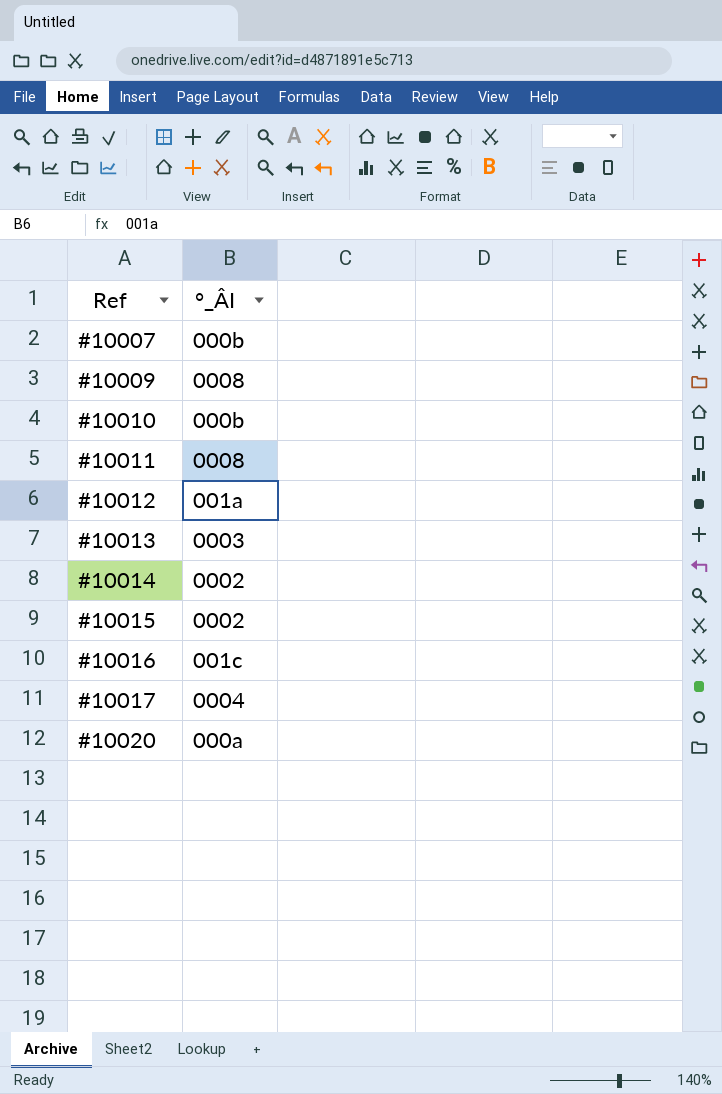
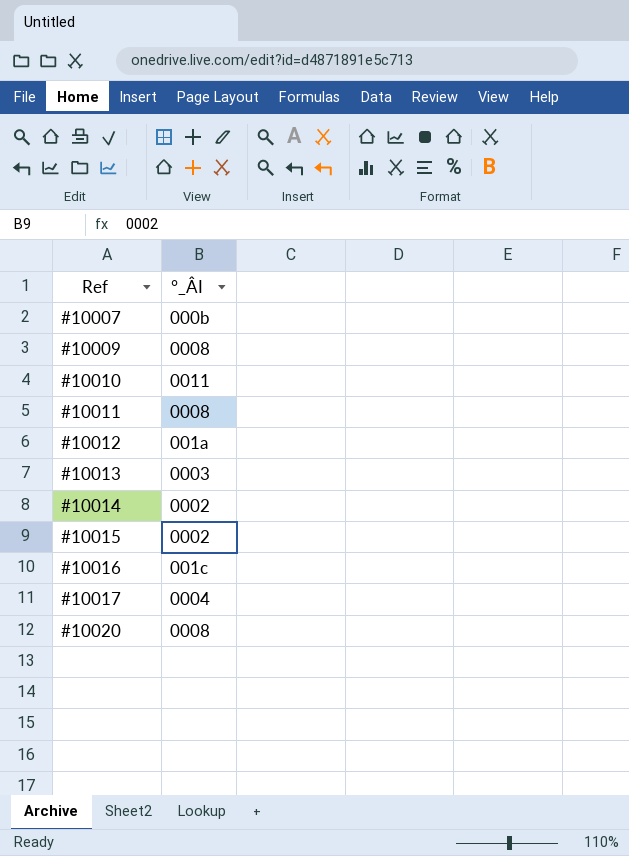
#10010 | °_ÂI: 000b -> 0011
#10020 | °_ÂI: 000a -> 0008

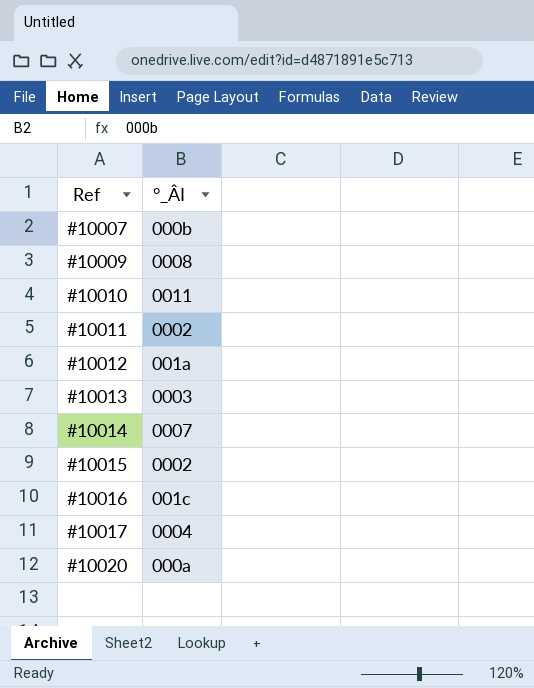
#10011 | °_ÂI: 0008 -> 0002
#10014 | °_ÂI: 0002 -> 0007
#10020 | °_ÂI: 0008 -> 000a

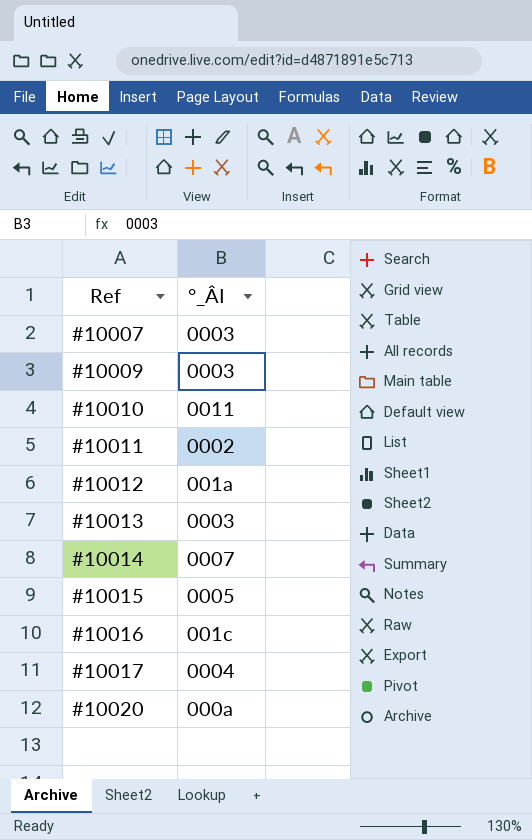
#10007 | °_ÂI: 000b -> 0003
#10009 | °_ÂI: 0008 -> 0003
#10015 | °_ÂI: 0002 -> 0005

